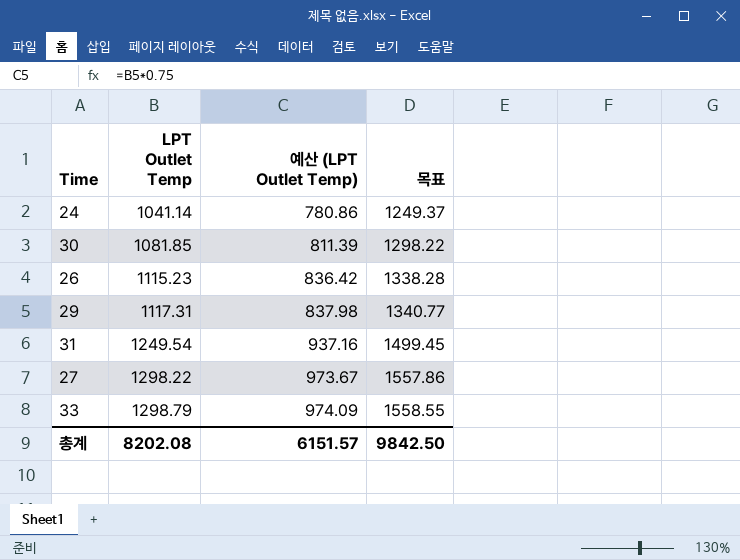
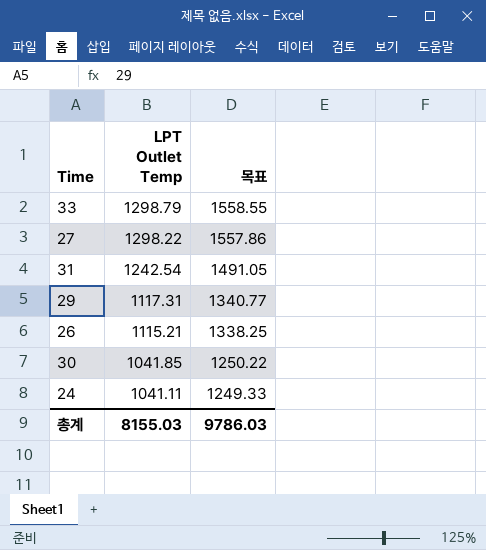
row order: LPT Outlet Temp ascending -> LPT Outlet Temp descending
column 예산 (LPT Outlet Temp) | formula: [LPT Outlet Temp] * 0.75 -> none
31 | LPT Outlet Temp: 1249.54 -> 1242.54
31 | 목표: 1499.45 -> 1491.05
26 | LPT Outlet Temp: 1115.23 -> 1115.21
26 | 목표: 1338.28 -> 1338.25
30 | LPT Outlet Temp: 1081.85 -> 1041.85
30 | 목표: 1298.22 -> 1250.22
24 | LPT Outlet Temp: 1041.14 -> 1041.11
24 | 목표: 1249.37 -> 1249.33
총계 | LPT Outlet Temp: 8202.08 -> 8155.03
총계 | 목표: 9842.50 -> 9786.03

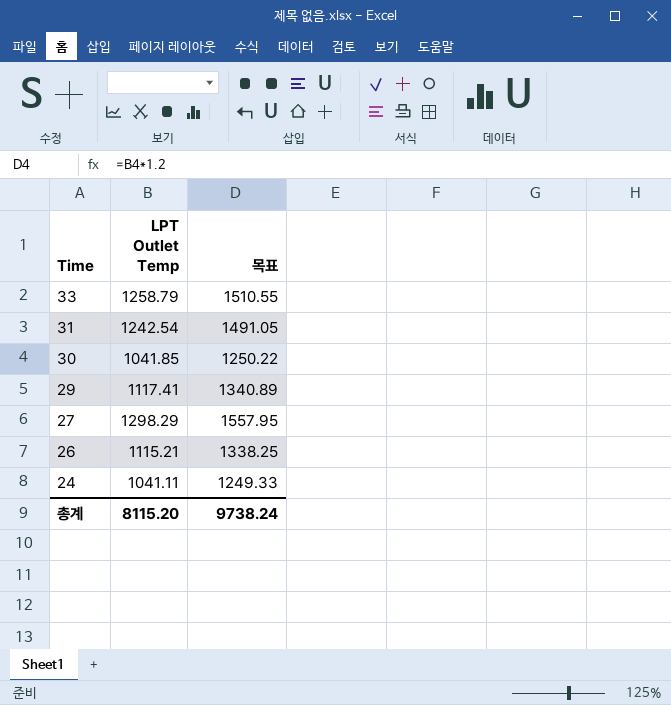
row order: LPT Outlet Temp descending -> Time descending
33 | LPT Outlet Temp: 1298.79 -> 1258.79
33 | 목표: 1558.55 -> 1510.55
29 | LPT Outlet Temp: 1117.31 -> 1117.41
29 | 목표: 1340.77 -> 1340.89
27 | LPT Outlet Temp: 1298.22 -> 1298.29
27 | 목표: 1557.86 -> 1557.95
총계 | LPT Outlet Temp: 8155.03 -> 8115.20
총계 | 목표: 9786.03 -> 9738.24

